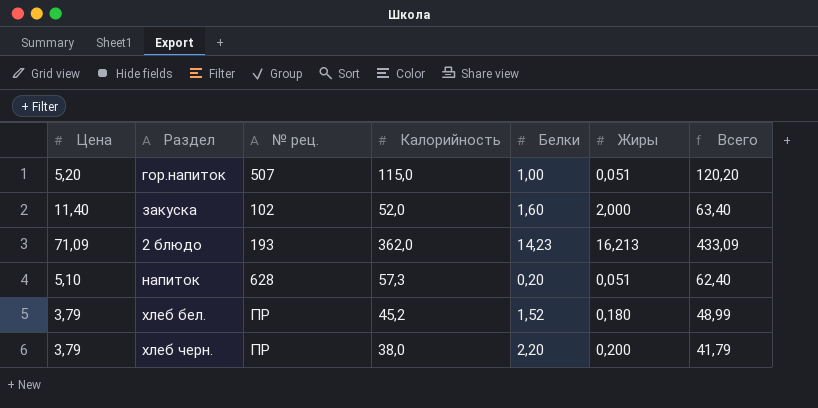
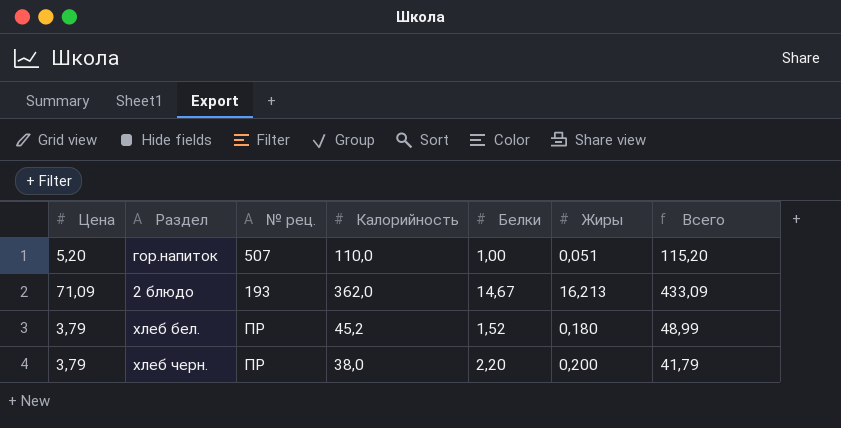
row закуска: 11,40 | 102 | 52,0 | 1,60 | 2,000 | 63,40 -> none
row напиток: 5,10 | 628 | 57,3 | 0,20 | 0,051 | 62,40 -> none
гор.напиток | Калорийность: 115,0 -> 110,0
гор.напиток | Всего: 120,20 -> 115,20
2 блюдо | Белки: 14,23 -> 14,67

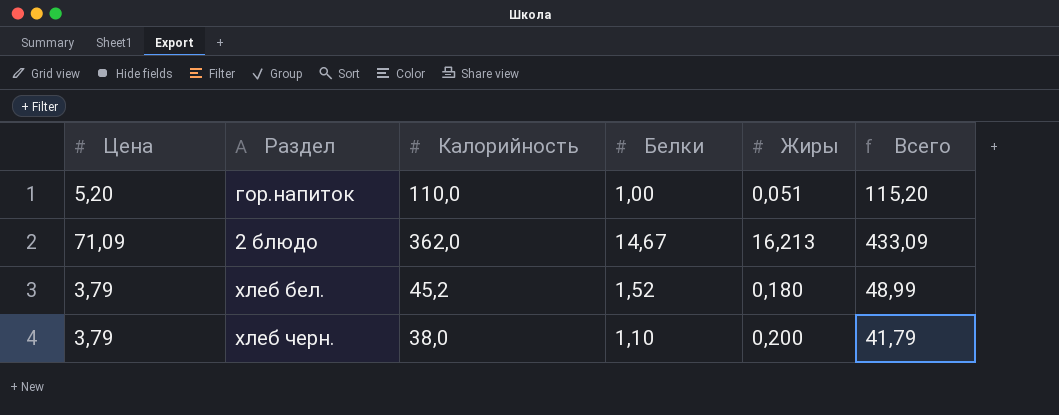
column № рец. | position: 3 -> none
хлеб черн. | Белки: 2,20 -> 1,10

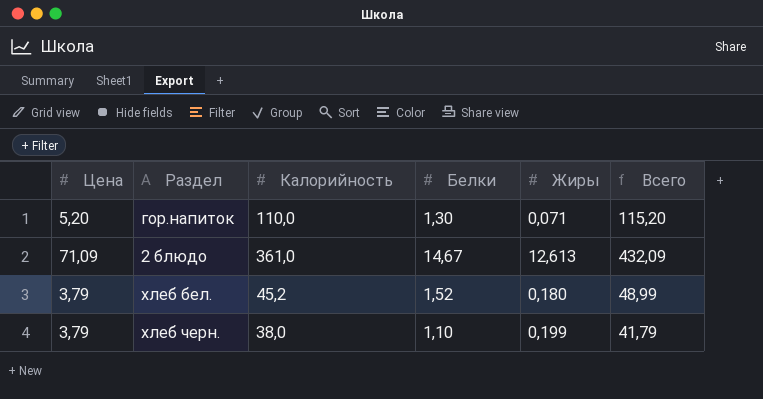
гор.напиток | Белки: 1,00 -> 1,30
гор.напиток | Жиры: 0,051 -> 0,071
2 блюдо | Калорийность: 362,0 -> 361,0
2 блюдо | Жиры: 16,213 -> 12,613
2 блюдо | Всего: 433,09 -> 432,09
хлеб черн. | Жиры: 0,200 -> 0,199

